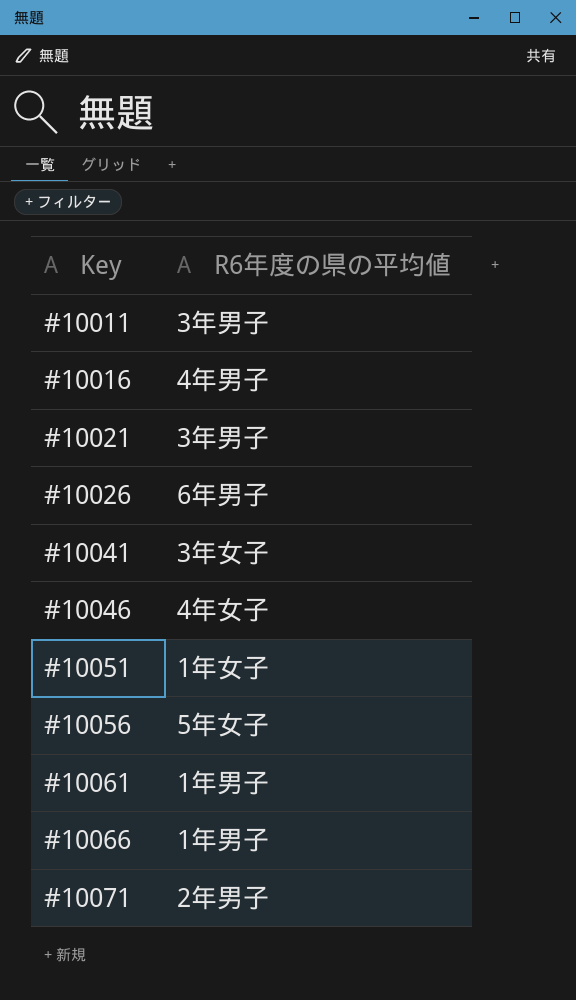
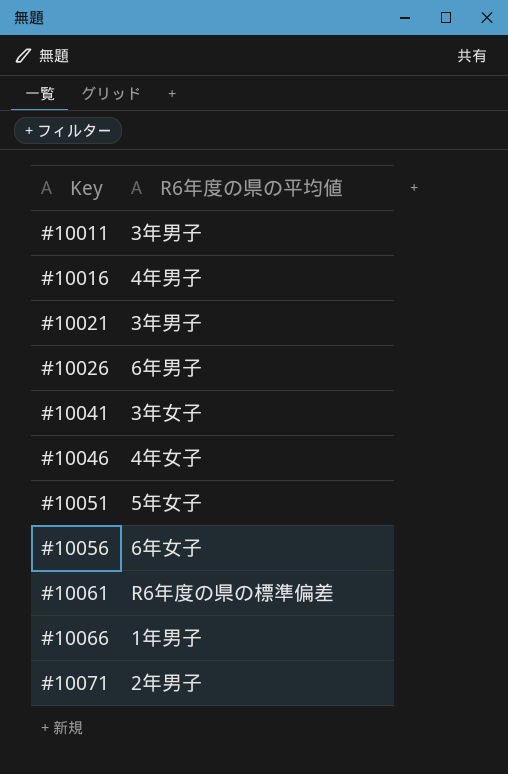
#10051 | R6年度の県の平均値: 1年女子 -> 5年女子
#10056 | R6年度の県の平均値: 5年女子 -> 6年女子
#10061 | R6年度の県の平均値: 1年男子 -> R6年度の県の標準偏差

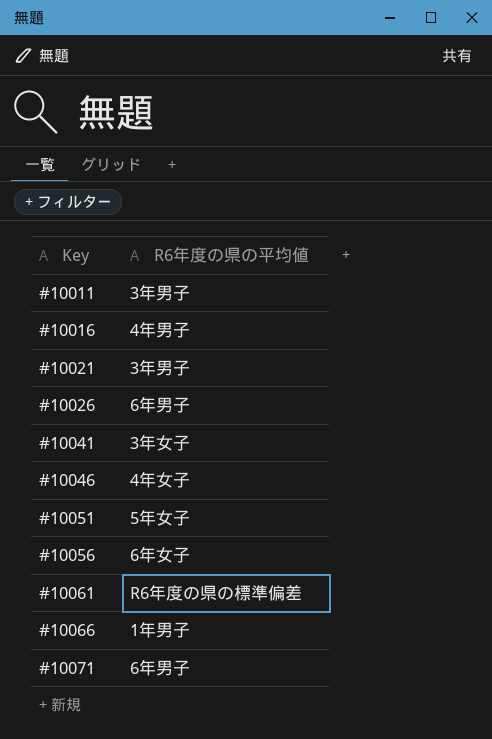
#10071 | R6年度の県の平均値: 2年男子 -> 6年男子

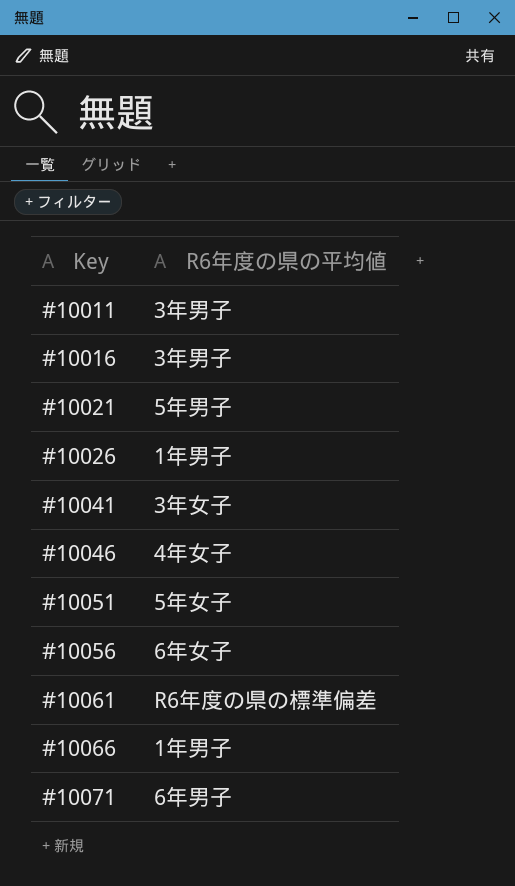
#10016 | R6年度の県の平均値: 4年男子 -> 3年男子
#10021 | R6年度の県の平均値: 3年男子 -> 5年男子
#10026 | R6年度の県の平均値: 6年男子 -> 1年男子

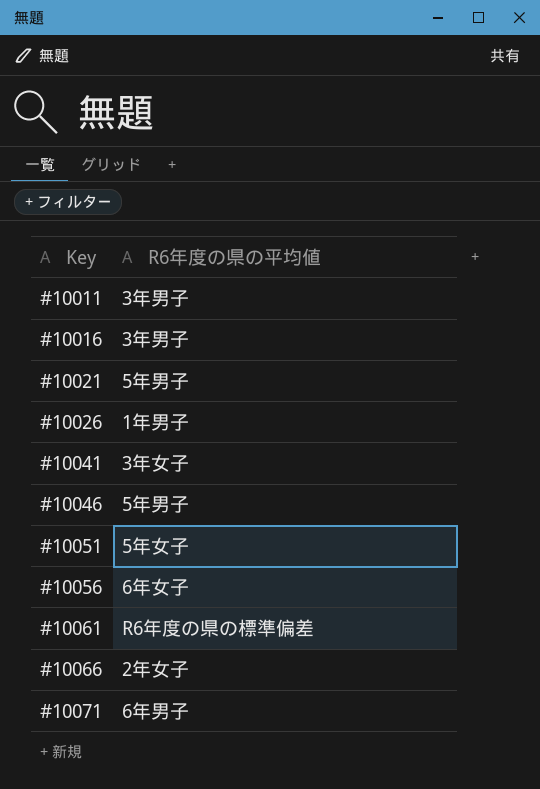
#10046 | R6年度の県の平均値: 4年女子 -> 5年男子
#10066 | R6年度の県の平均値: 1年男子 -> 2年女子

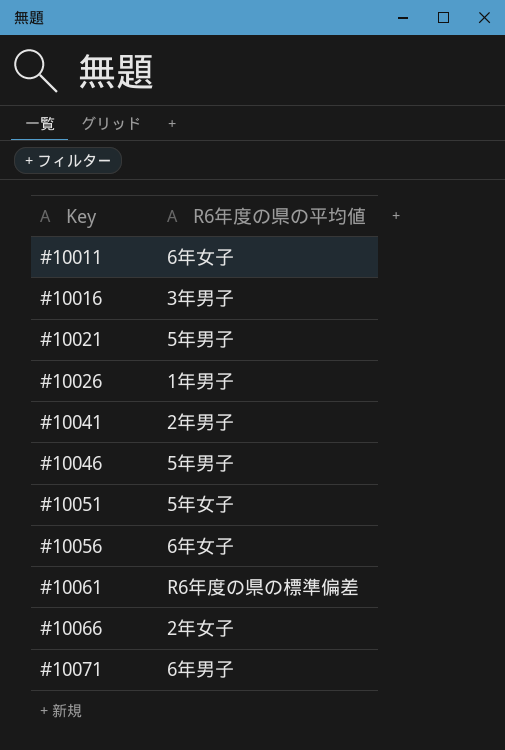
#10011 | R6年度の県の平均値: 3年男子 -> 6年女子
#10041 | R6年度の県の平均値: 3年女子 -> 2年男子

